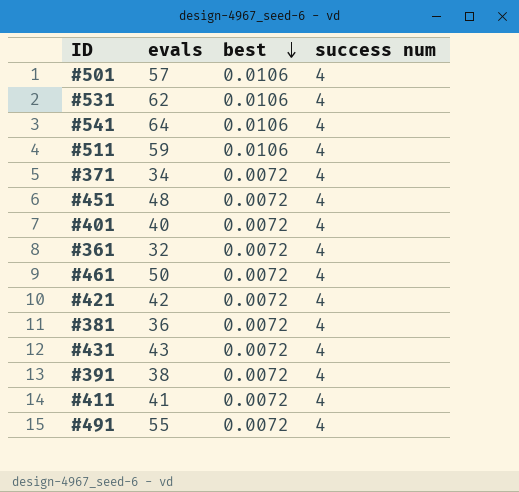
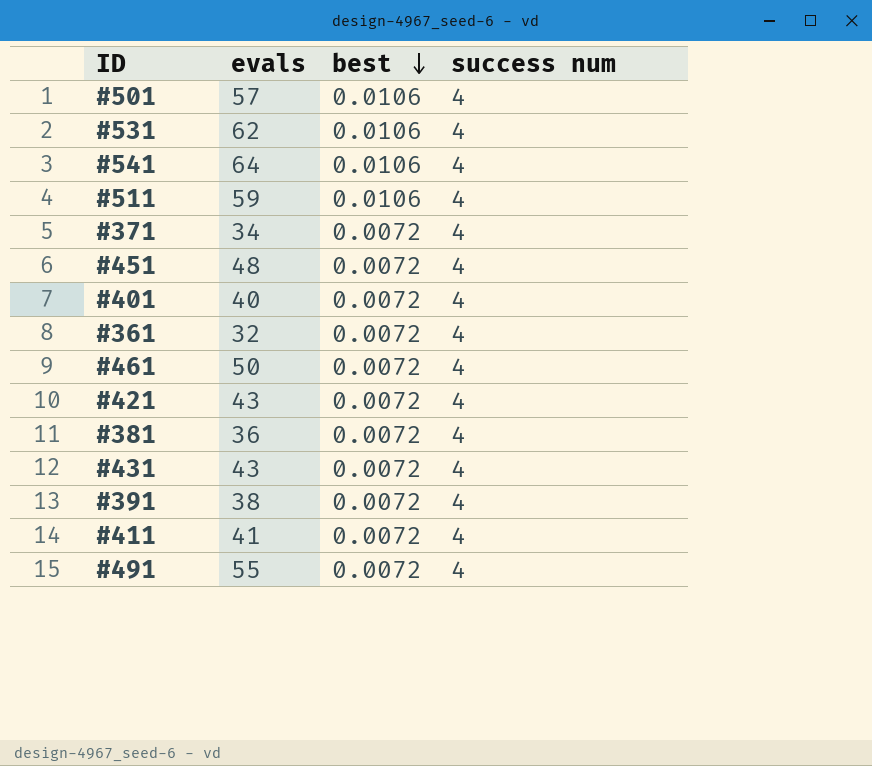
#421 | evals: 42 -> 43

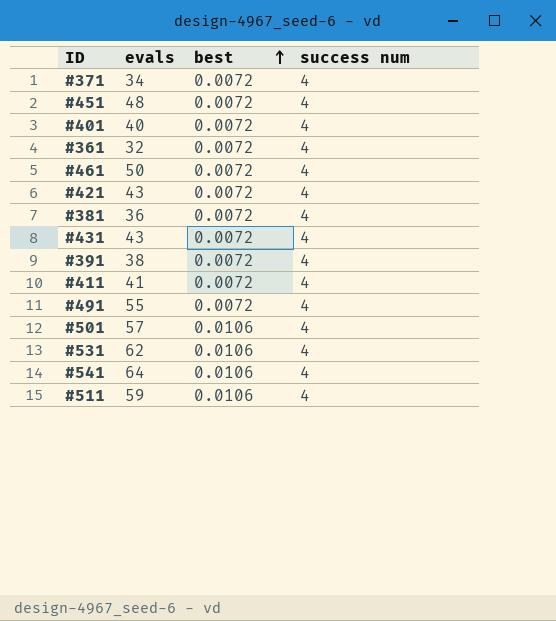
row order: best descending -> best ascending

